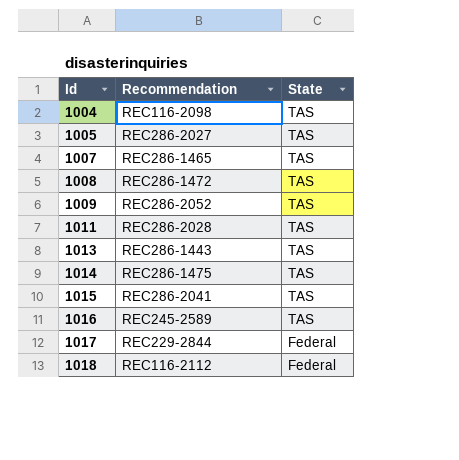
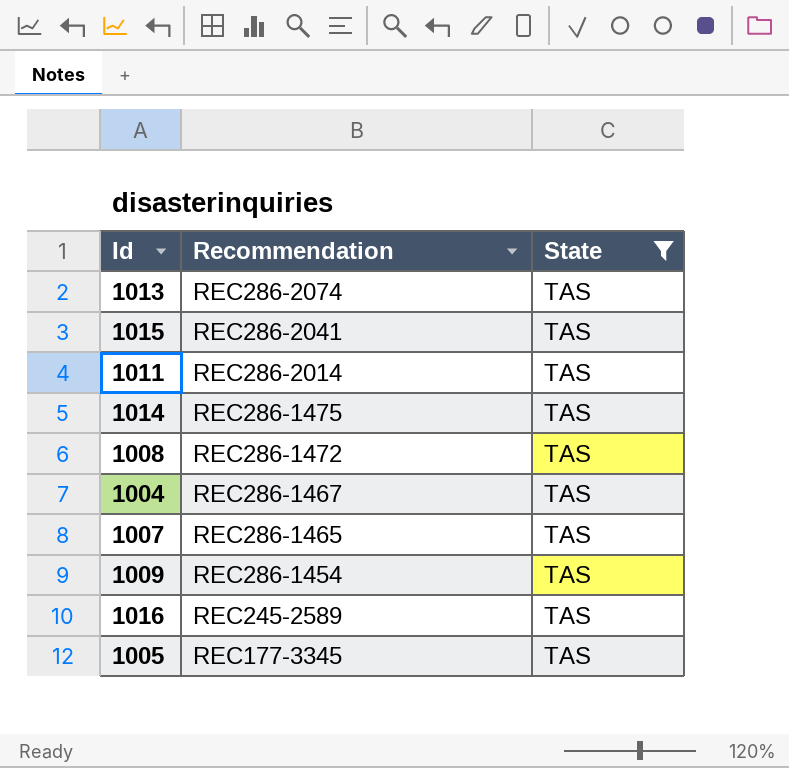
filter: none -> State = TAS
row order: Id ascending -> Recommendation descending
1013 | Recommendation: REC286-1443 -> REC286-2074
1011 | Recommendation: REC286-2028 -> REC286-2014
1004 | Recommendation: REC116-2098 -> REC286-1467
1009 | Recommendation: REC286-2052 -> REC286-1454
1005 | Recommendation: REC286-2027 -> REC177-3345

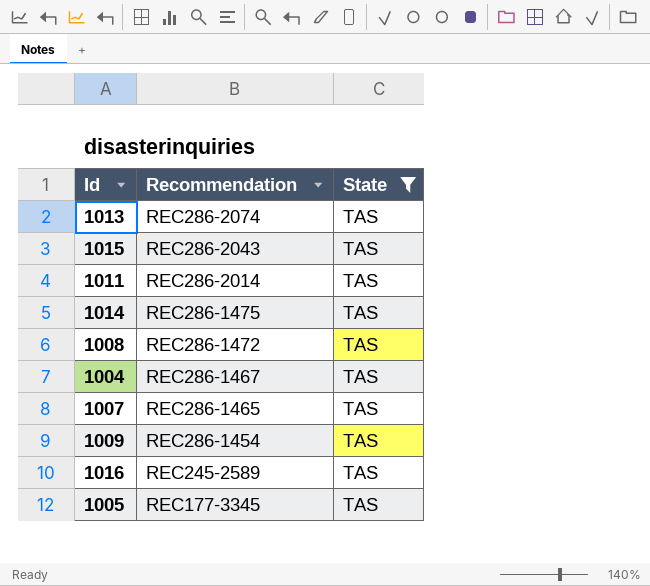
1015 | Recommendation: REC286-2041 -> REC286-2043

